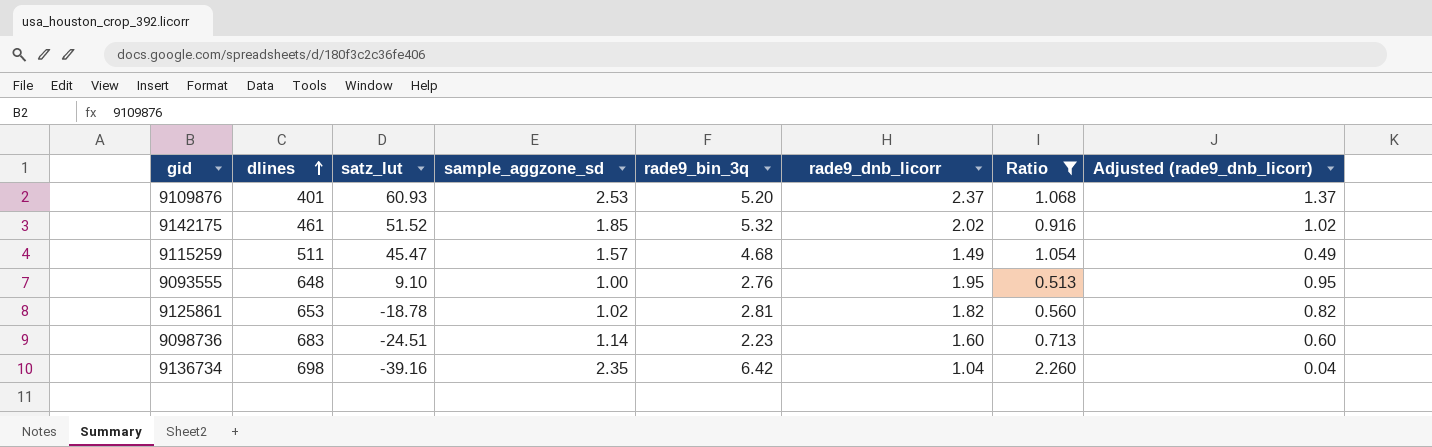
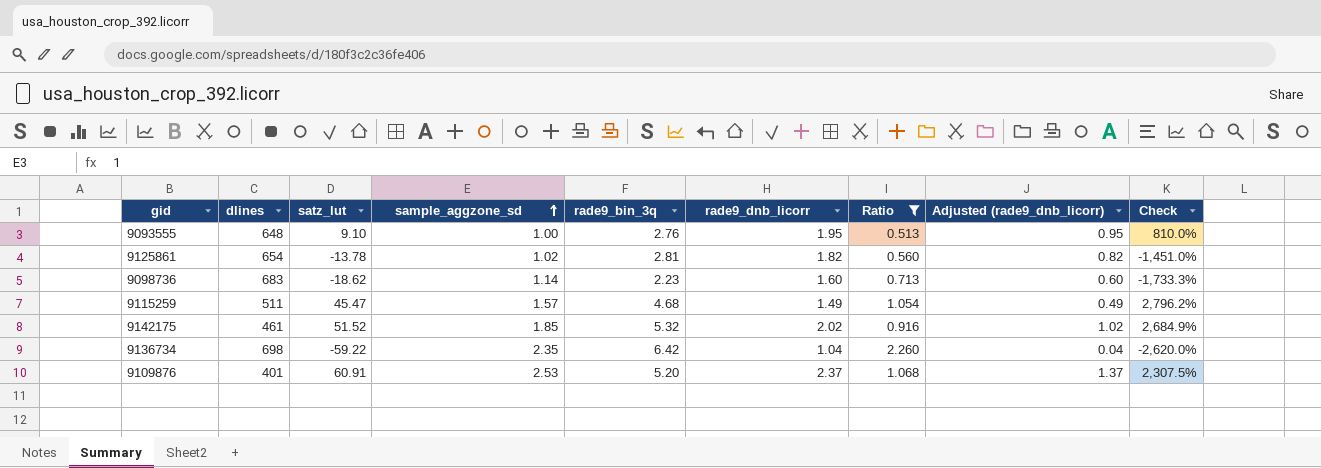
row order: dlines ascending -> sample_aggzone_sd ascending
column Check | formula: none -> ([satz_lut] - [sample_aggzone_sd]) / [sample_aggzone_sd]
9125861 | dlines: 653 -> 654
9125861 | satz_lut: -18.78 -> -13.78
9098736 | satz_lut: -24.51 -> -18.62
9136734 | satz_lut: -39.16 -> -59.22
9109876 | satz_lut: 60.93 -> 60.91

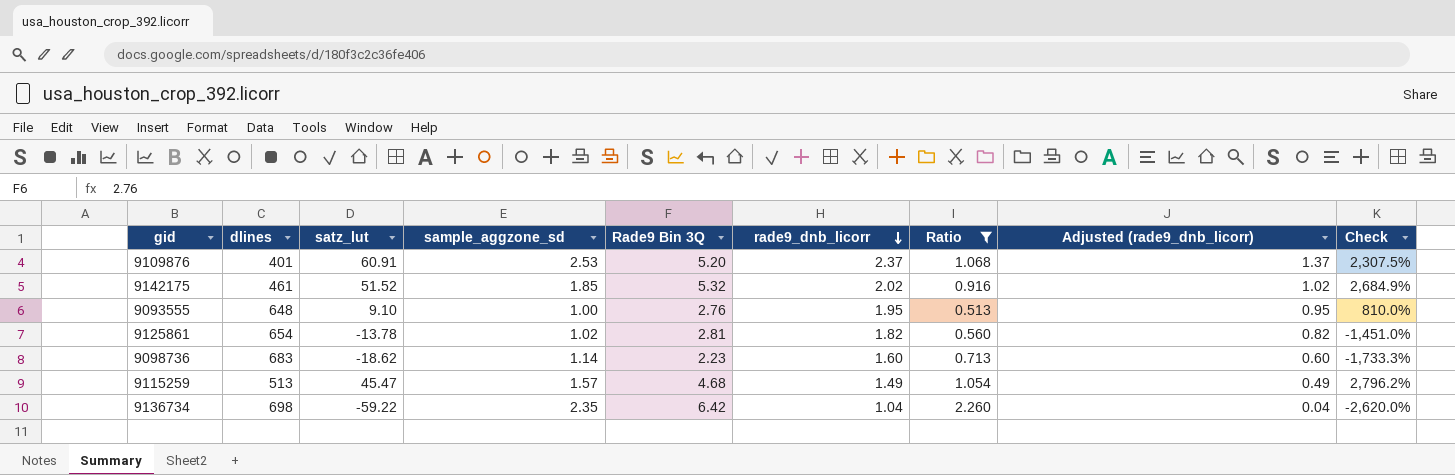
row order: sample_aggzone_sd ascending -> rade9_dnb_licorr descending
column name: rade9_bin_3q -> Rade9 Bin 3Q
9115259 | dlines: 511 -> 513

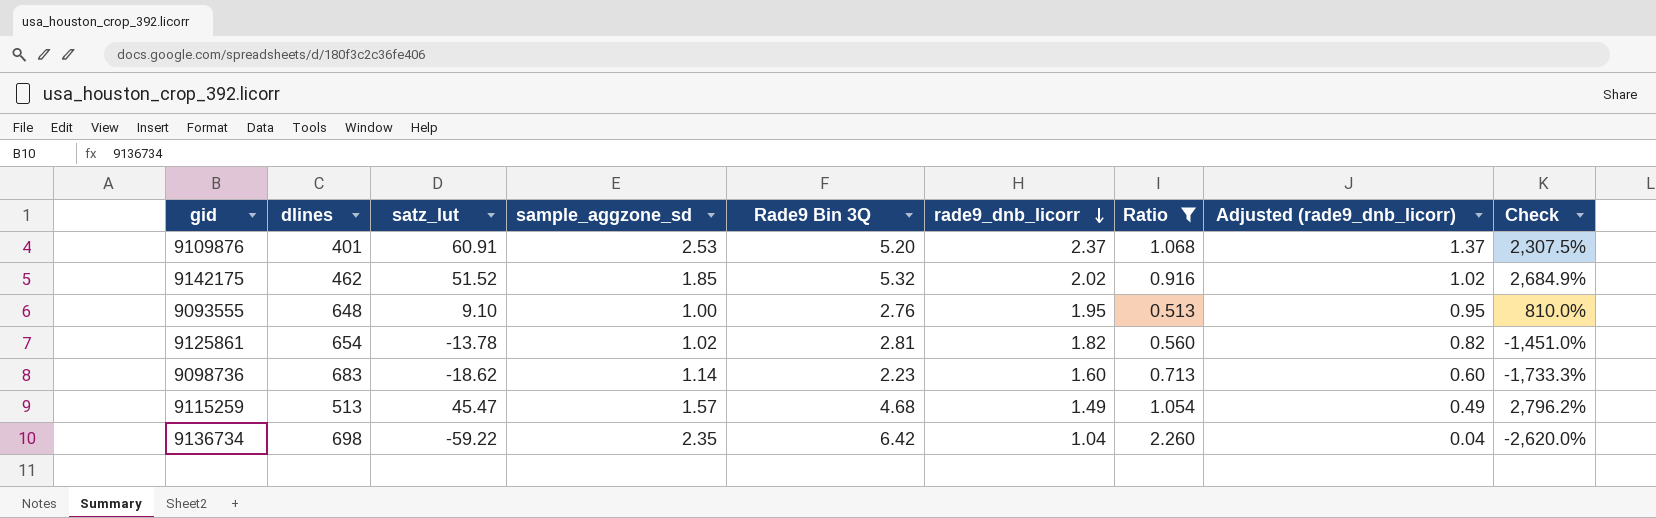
9142175 | dlines: 461 -> 462

